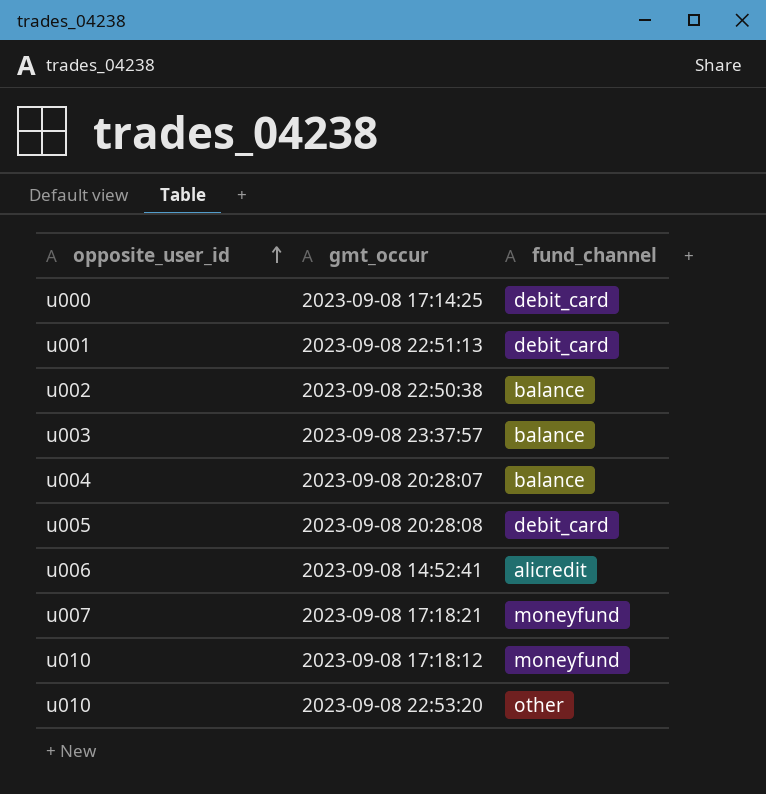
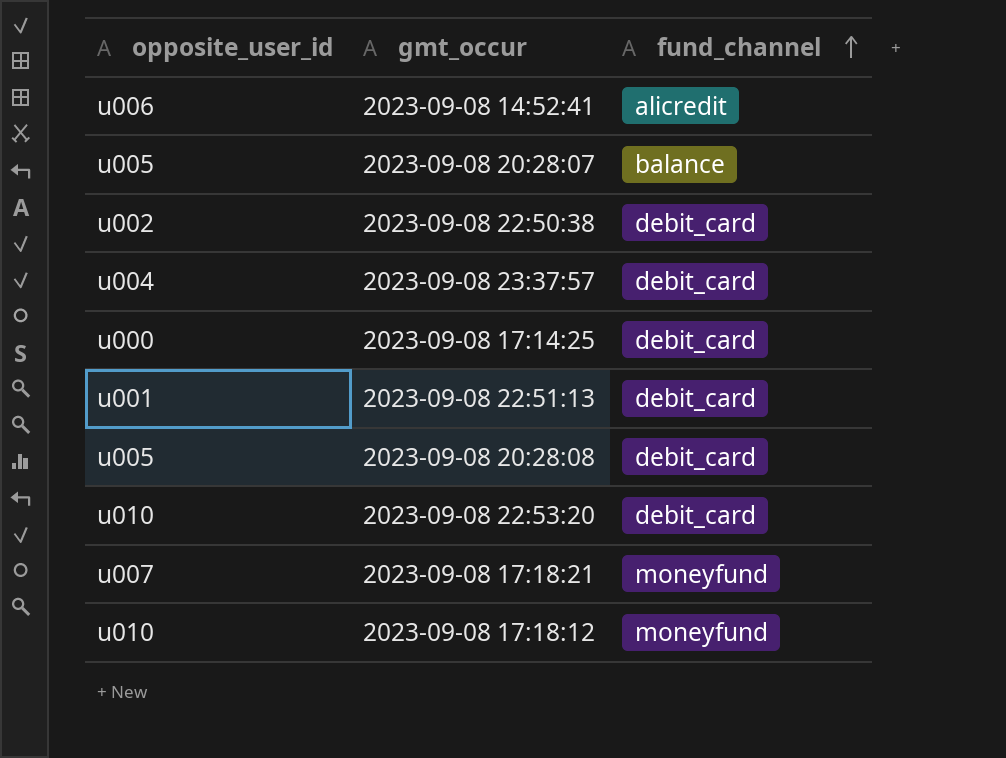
row order: opposite_user_id ascending -> fund_channel ascending
2023-09-08 20:28:07 | opposite_user_id: u004 -> u005
2023-09-08 22:50:38 | fund_channel: balance -> debit_card
2023-09-08 23:37:57 | opposite_user_id: u003 -> u004
2023-09-08 23:37:57 | fund_channel: balance -> debit_card
2023-09-08 22:53:20 | fund_channel: other -> debit_card

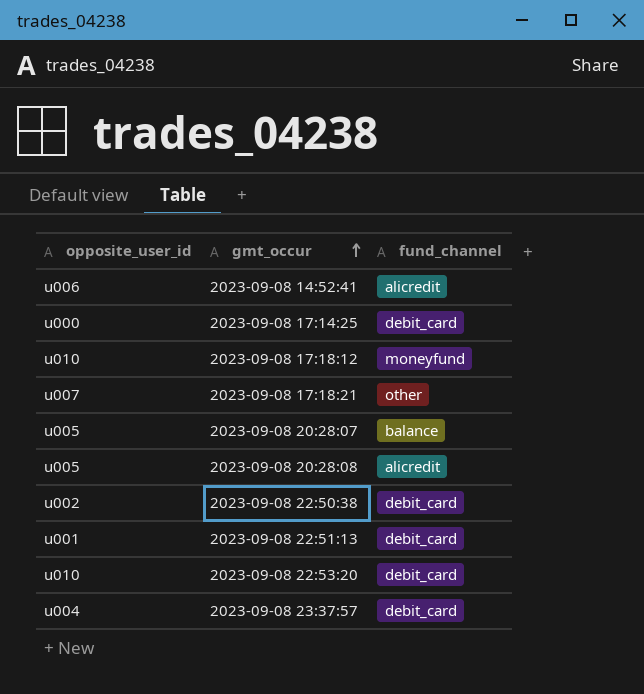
row order: fund_channel ascending -> gmt_occur ascending
2023-09-08 17:18:21 | fund_channel: moneyfund -> other
2023-09-08 20:28:08 | fund_channel: debit_card -> alicredit

